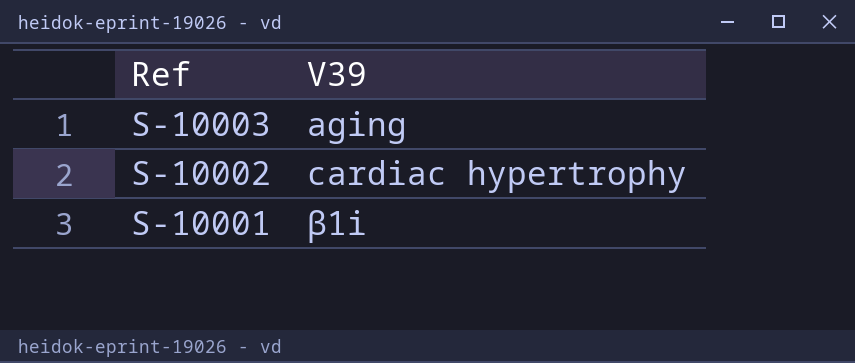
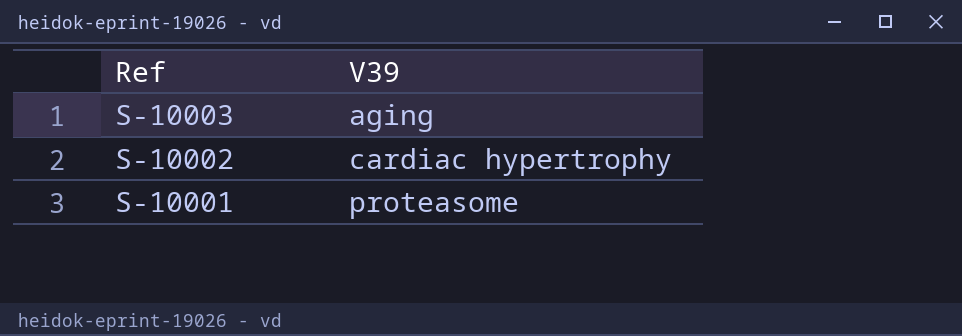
S-10001 | V39: β1i -> proteasome

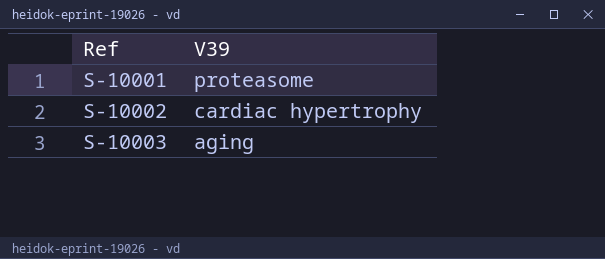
row order: Ref descending -> Ref ascending

